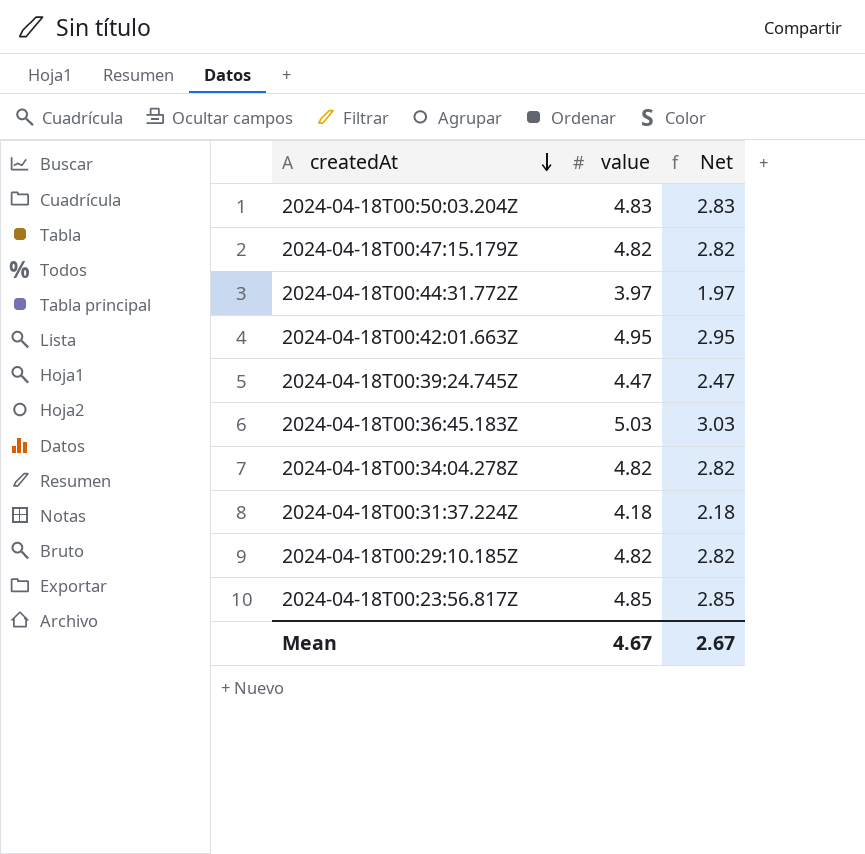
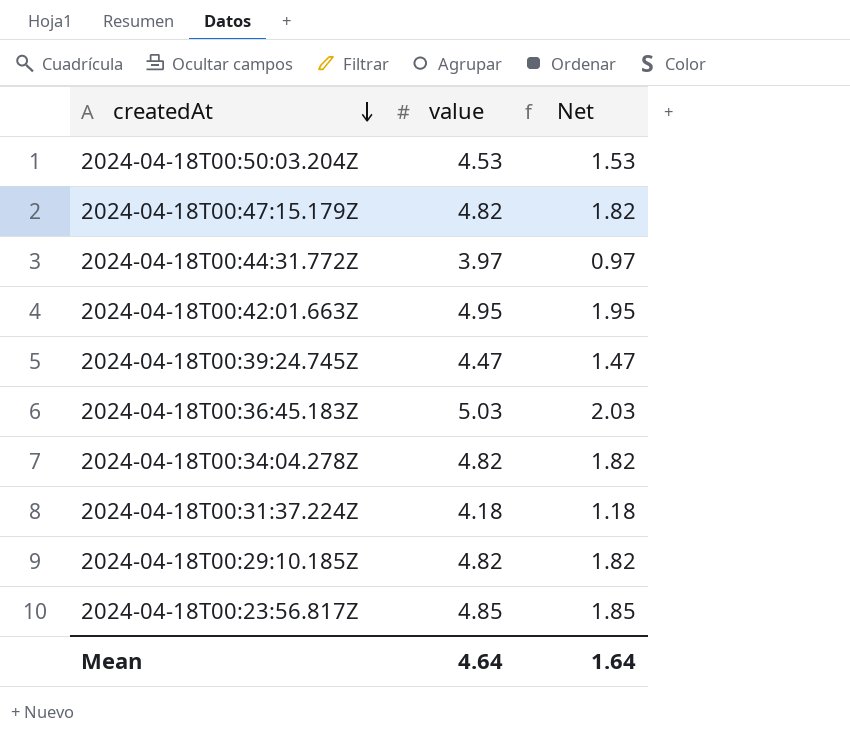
column Net | formula: [value] - 2 -> [value] - 3
2024-04-18T00:50:03.204Z | value: 4.83 -> 4.53
Mean | value: 4.67 -> 4.64
Mean | Net: 2.67 -> 1.64

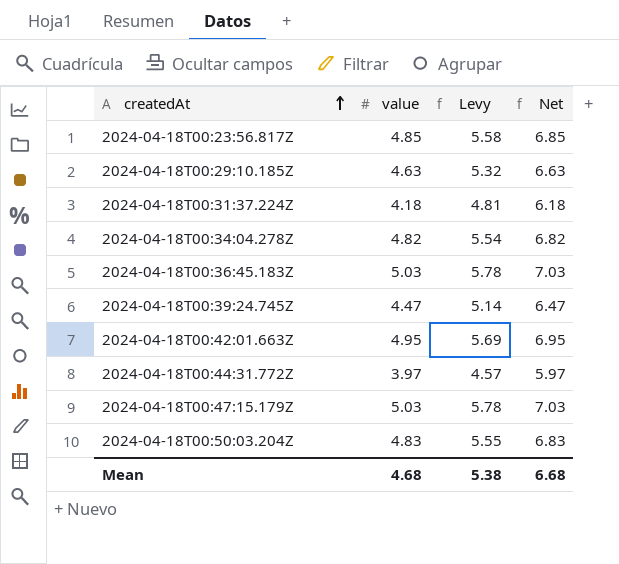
row order: createdAt descending -> createdAt ascending
column Levy | formula: none -> [value] * 1.15
column Net | formula: [value] - 3 -> [value] + 2
2024-04-18T00:29:10.185Z | value: 4.82 -> 4.63
2024-04-18T00:47:15.179Z | value: 4.82 -> 5.03
2024-04-18T00:50:03.204Z | value: 4.53 -> 4.83
Mean | value: 4.64 -> 4.68
Mean | Net: 1.64 -> 6.68

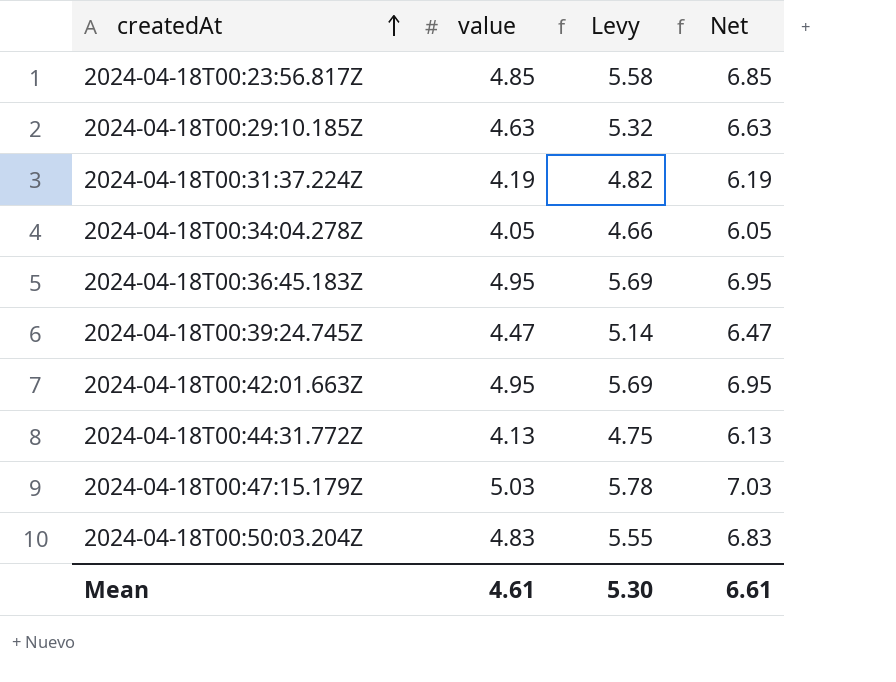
2024-04-18T00:31:37.224Z | value: 4.18 -> 4.19
2024-04-18T00:31:37.224Z | Levy: 4.81 -> 4.82
2024-04-18T00:31:37.224Z | Net: 6.18 -> 6.19
2024-04-18T00:34:04.278Z | value: 4.82 -> 4.05
2024-04-18T00:34:04.278Z | Levy: 5.54 -> 4.66
2024-04-18T00:34:04.278Z | Net: 6.82 -> 6.05
2024-04-18T00:36:45.183Z | value: 5.03 -> 4.95
2024-04-18T00:36:45.183Z | Levy: 5.78 -> 5.69
2024-04-18T00:36:45.183Z | Net: 7.03 -> 6.95
2024-04-18T00:44:31.772Z | value: 3.97 -> 4.13
2024-04-18T00:44:31.772Z | Levy: 4.57 -> 4.75
2024-04-18T00:44:31.772Z | Net: 5.97 -> 6.13
Mean | value: 4.68 -> 4.61
Mean | Levy: 5.38 -> 5.30
Mean | Net: 6.68 -> 6.61

